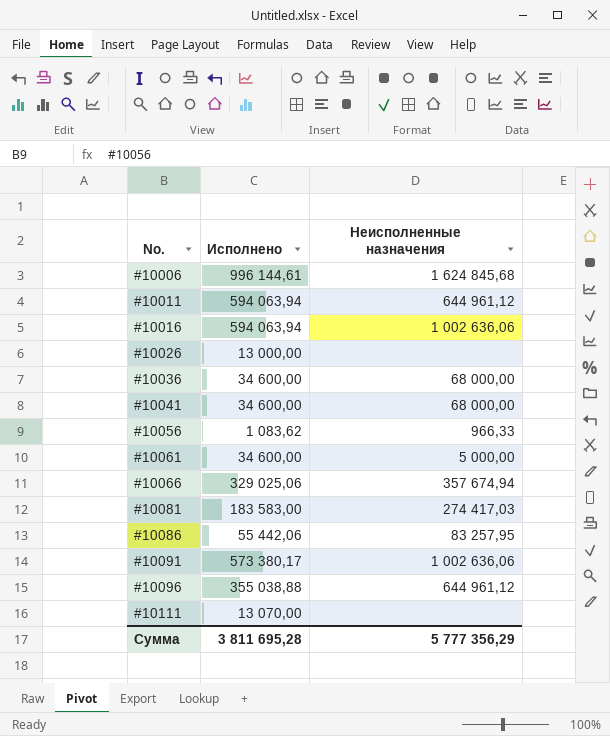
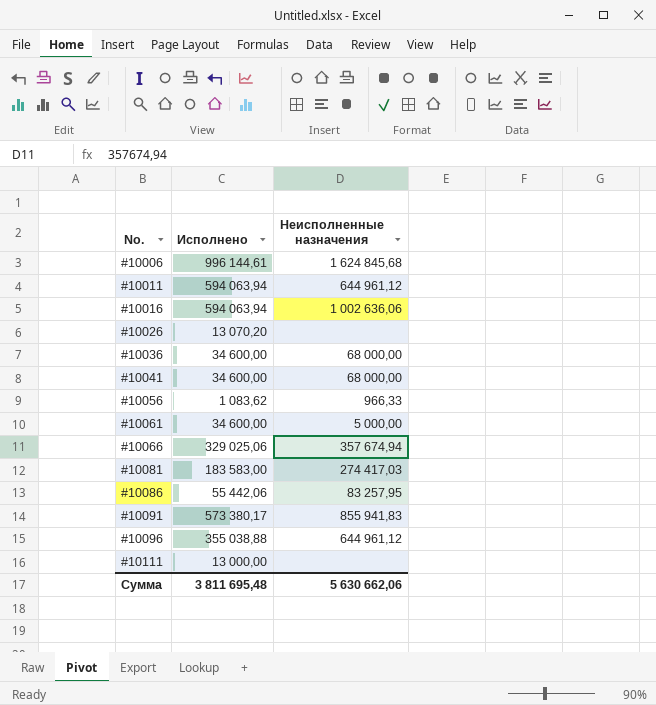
#10026 | Исполнено: 13 000,00 -> 13 070,20
#10091 | Неисполненные назначения: 1 002 636,06 -> 855 941,83
#10111 | Исполнено: 13 070,00 -> 13 000,00
Сумма | Исполнено: 3 811 695,28 -> 3 811 695,48
Сумма | Неисполненные назначения: 5 777 356,29 -> 5 630 662,06

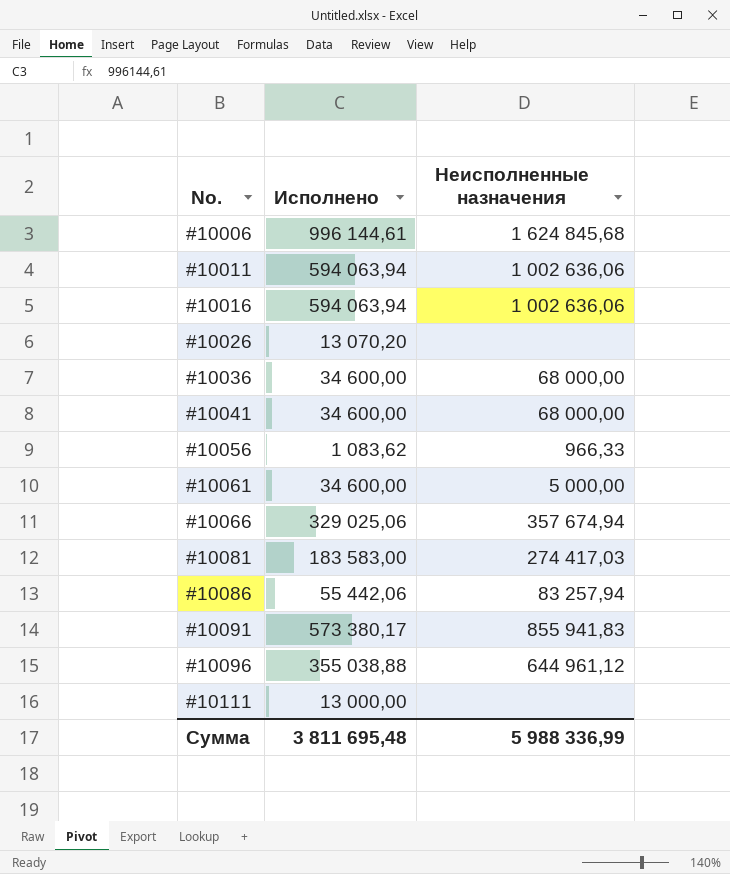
#10011 | Неисполненные назначения: 644 961,12 -> 1 002 636,06
#10086 | Неисполненные назначения: 83 257,95 -> 83 257,94
Сумма | Неисполненные назначения: 5 630 662,06 -> 5 988 336,99

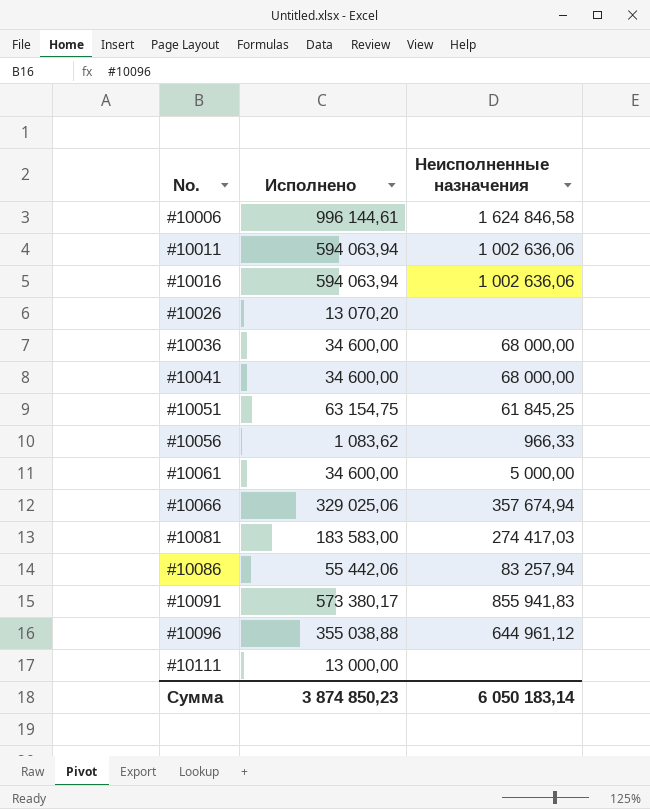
#10006 | Неисполненные назначения: 1 624 845,68 -> 1 624 846,58
row #10051: none -> 63 154,75 | 61 845,25
Сумма | Исполнено: 3 811 695,48 -> 3 874 850,23
Сумма | Неисполненные назначения: 5 988 336,99 -> 6 050 183,14

